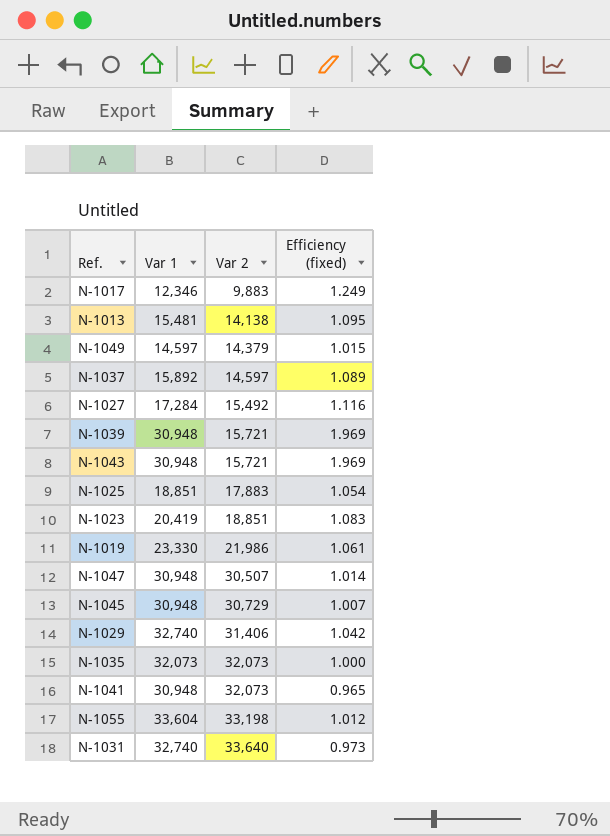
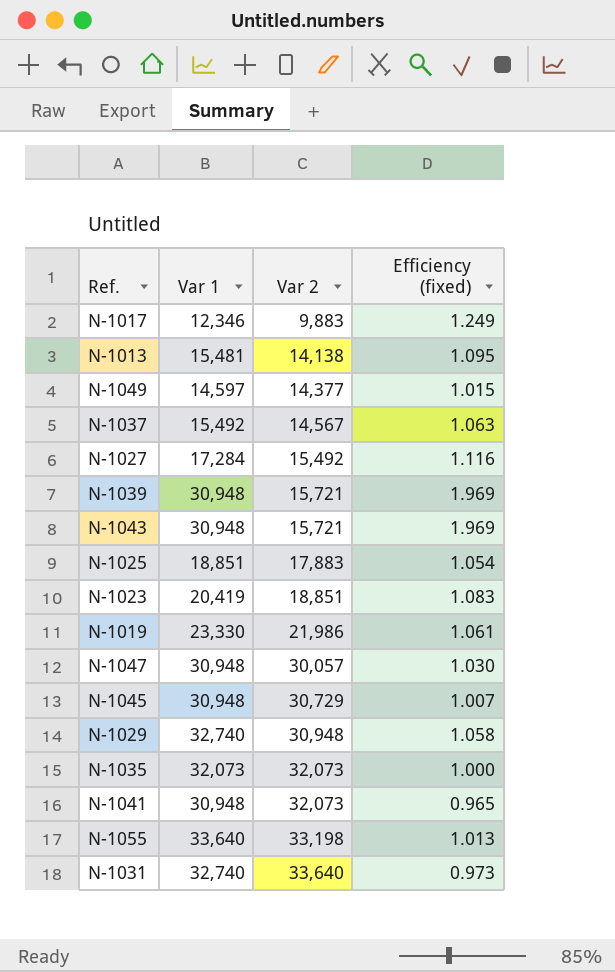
N-1049 | Var 2: 14,379 -> 14,377
N-1037 | Var 1: 15,892 -> 15,492
N-1037 | Var 2: 14,597 -> 14,567
N-1037 | Efficiency (fixed): 1.089 -> 1.063
N-1047 | Var 2: 30,507 -> 30,057
N-1047 | Efficiency (fixed): 1.014 -> 1.030
N-1029 | Var 2: 31,406 -> 30,948
N-1029 | Efficiency (fixed): 1.042 -> 1.058
N-1055 | Var 1: 33,604 -> 33,640
N-1055 | Efficiency (fixed): 1.012 -> 1.013

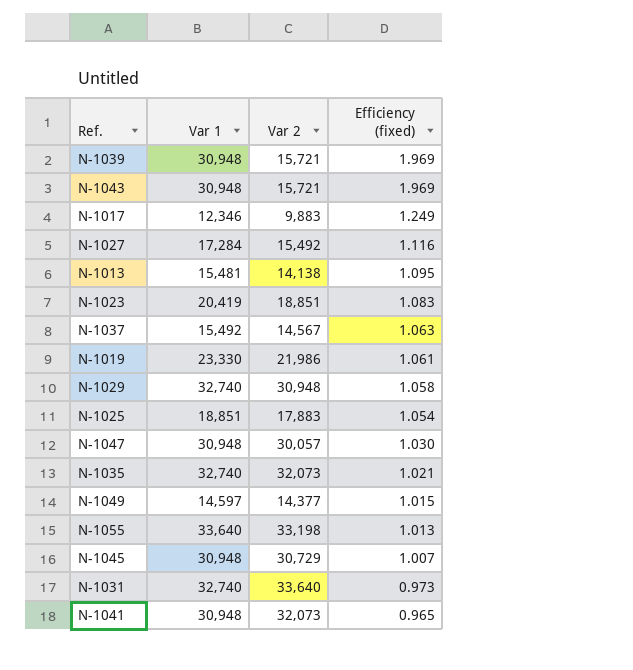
row order: Var 2 ascending -> Efficiency (fixed) descending
N-1035 | Var 1: 32,073 -> 32,740
N-1035 | Efficiency (fixed): 1.000 -> 1.021

